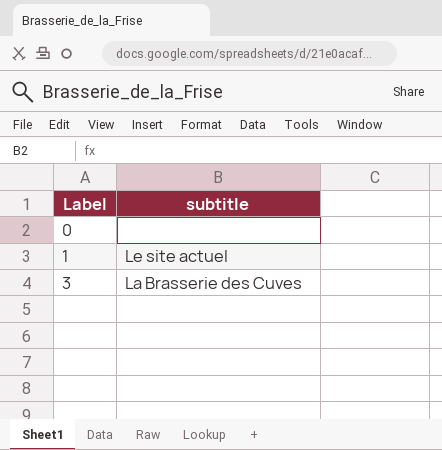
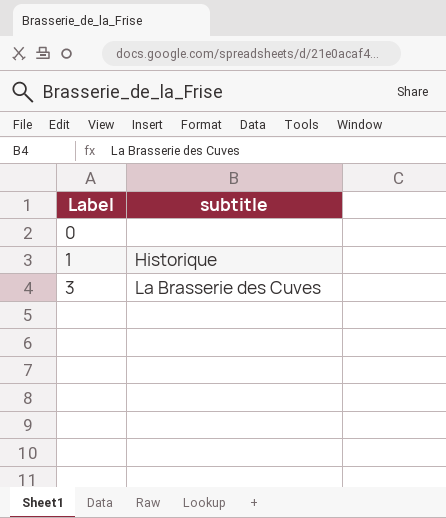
1 | subtitle: Le site actuel -> Historique

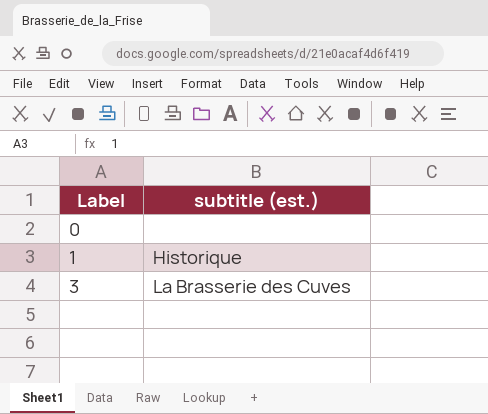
column name: subtitle -> subtitle (est.)

